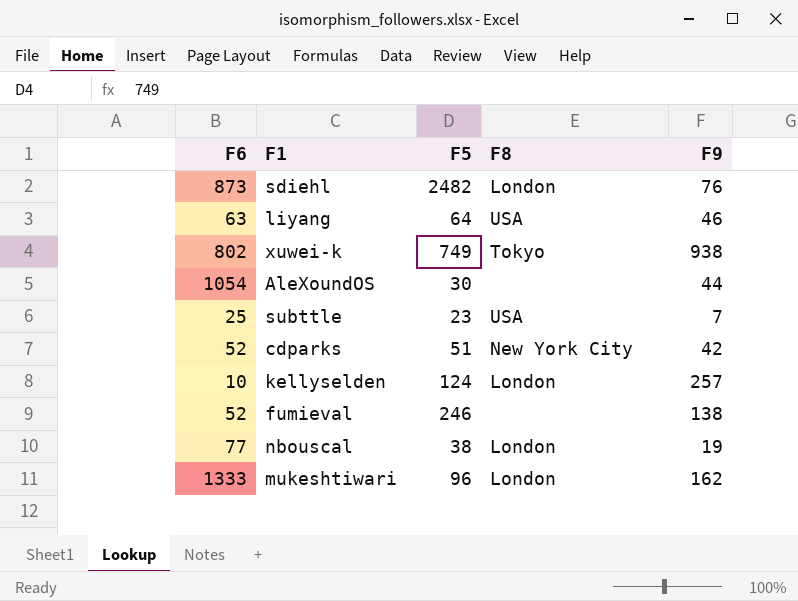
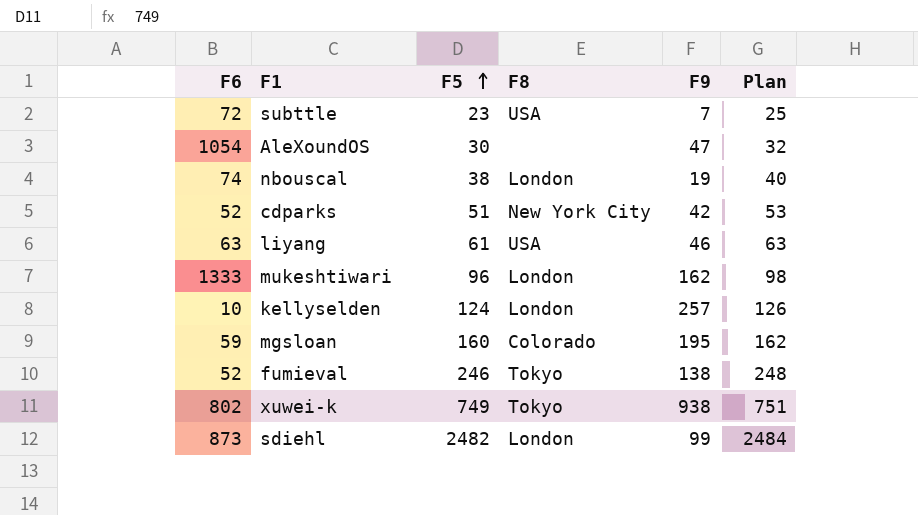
row order: none -> F5 ascending
column Plan | formula: none -> [F5] + 2
subttle | F6: 25 -> 72
AleXoundOS | F9: 44 -> 47
nbouscal | F6: 77 -> 74
liyang | F5: 64 -> 61
row mgsloan: none -> 59 | 160 | Colorado | 195 | 162
fumieval | F8: none -> Tokyo
sdiehl | F9: 76 -> 99

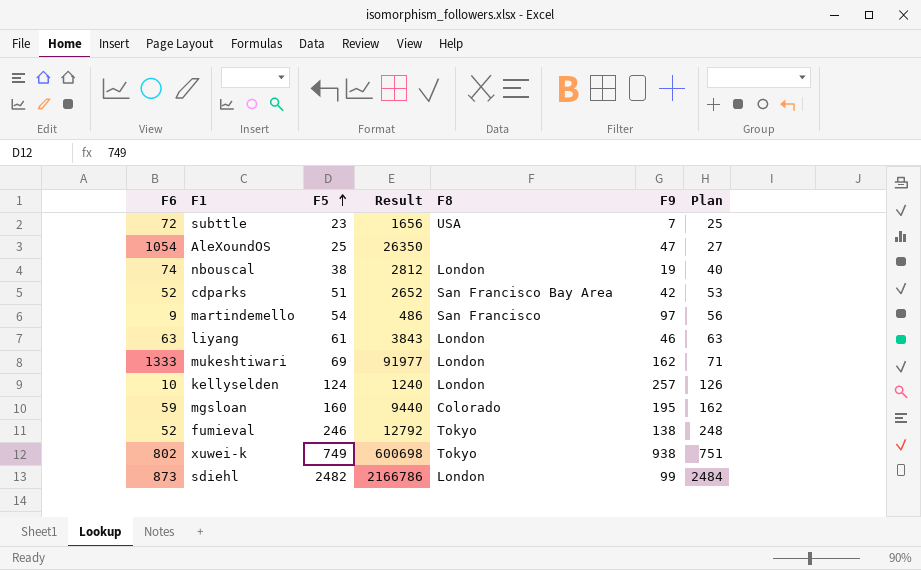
column Result | formula: none -> [F6] * [F5]
AleXoundOS | F5: 30 -> 25
AleXoundOS | Plan: 32 -> 27
cdparks | F8: New York City -> San Francisco Bay Area
row martindemello: none -> 9 | 54 | 486 | San Francisco | 97 | 56
liyang | F8: USA -> London
mukeshtiwari | F5: 96 -> 69
mukeshtiwari | Plan: 98 -> 71

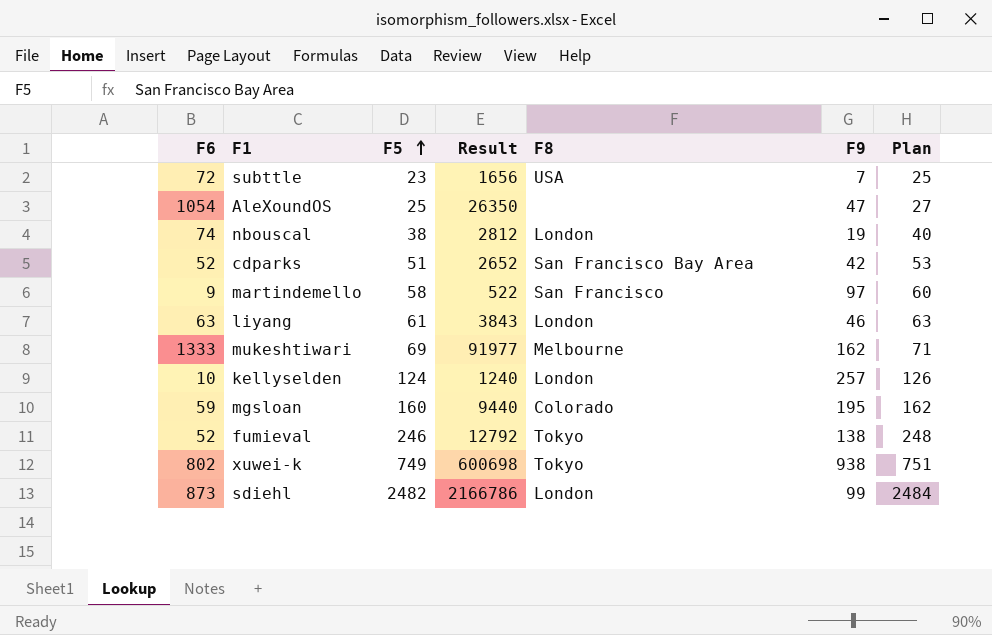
martindemello | F5: 54 -> 58
martindemello | Result: 486 -> 522
martindemello | Plan: 56 -> 60
mukeshtiwari | F8: London -> Melbourne

